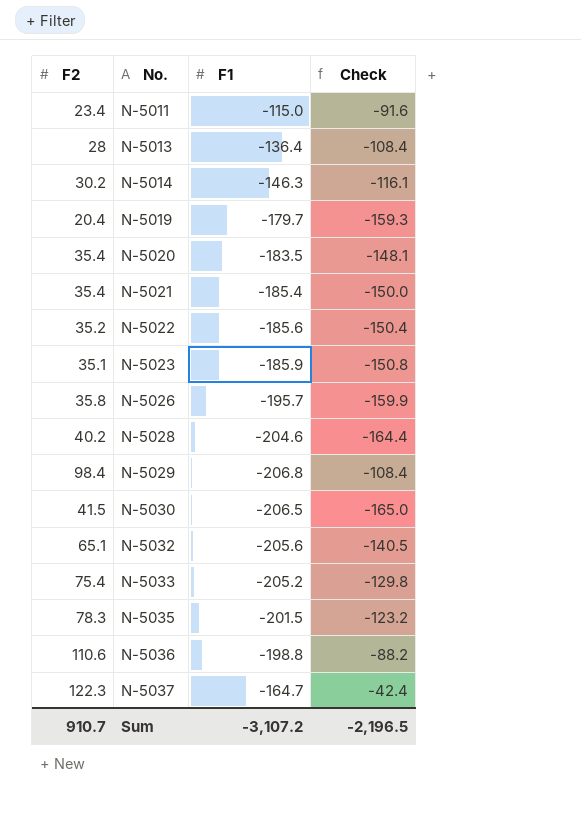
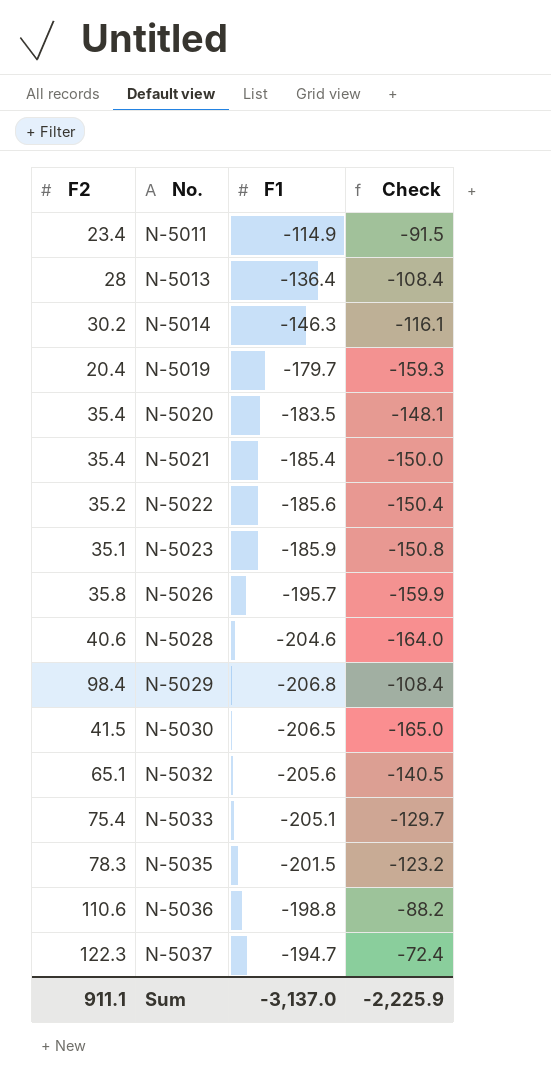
N-5011 | F1: -115.0 -> -114.9
N-5011 | Check: -91.6 -> -91.5
N-5028 | F2: 40.2 -> 40.6
N-5028 | Check: -164.4 -> -164.0
N-5033 | F1: -205.2 -> -205.1
N-5033 | Check: -129.8 -> -129.7
N-5037 | F1: -164.7 -> -194.7
N-5037 | Check: -42.4 -> -72.4
Sum | F2: 910.7 -> 911.1
Sum | F1: -3,107.2 -> -3,137.0
Sum | Check: -2,196.5 -> -2,225.9

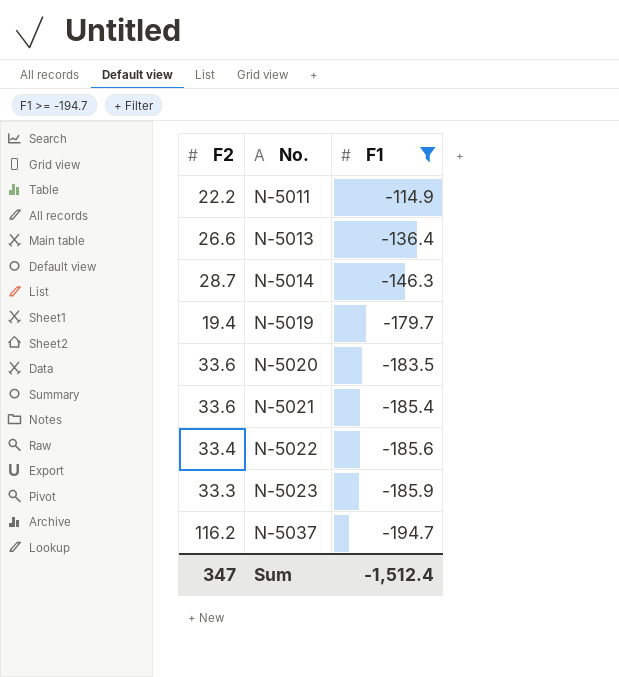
filter: none -> F1 >= -194.7
column Check | formula: [F2] + [F1] -> none
N-5011 | F2: 23.4 -> 22.2
N-5013 | F2: 28 -> 26.6
N-5014 | F2: 30.2 -> 28.7
N-5019 | F2: 20.4 -> 19.4
N-5020 | F2: 35.4 -> 33.6
N-5021 | F2: 35.4 -> 33.6
N-5022 | F2: 35.2 -> 33.4
N-5023 | F2: 35.1 -> 33.3
N-5037 | F2: 122.3 -> 116.2
Sum | F2: 911.1 -> 347
Sum | F1: -3,137.0 -> -1,512.4

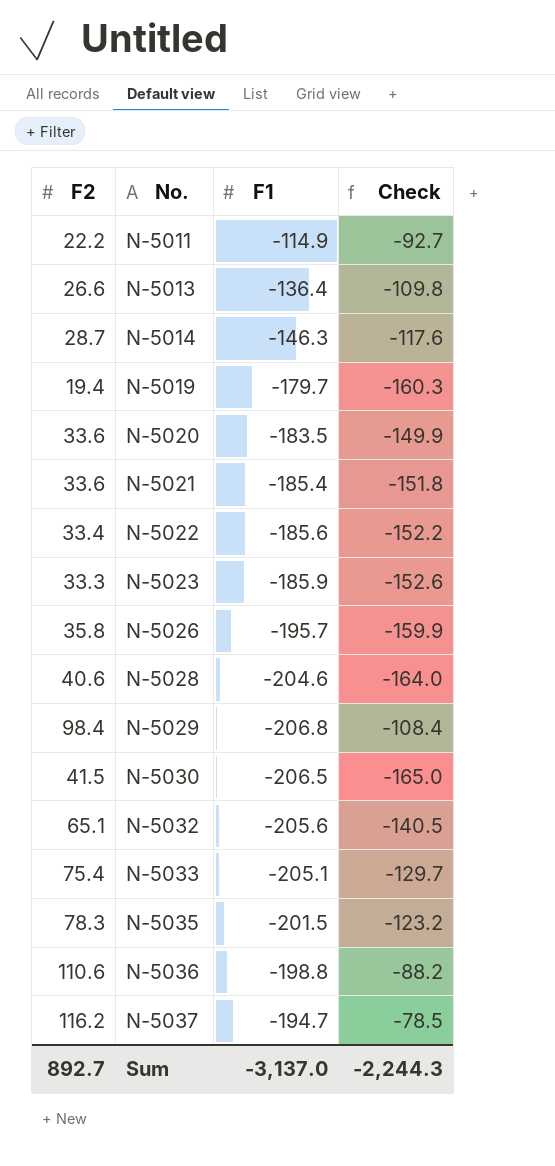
filter: F1 >= -194.7 -> none
column Check | formula: none -> [F2] + [F1]
Sum | F2: 347 -> 892.7
Sum | F1: -1,512.4 -> -3,137.0

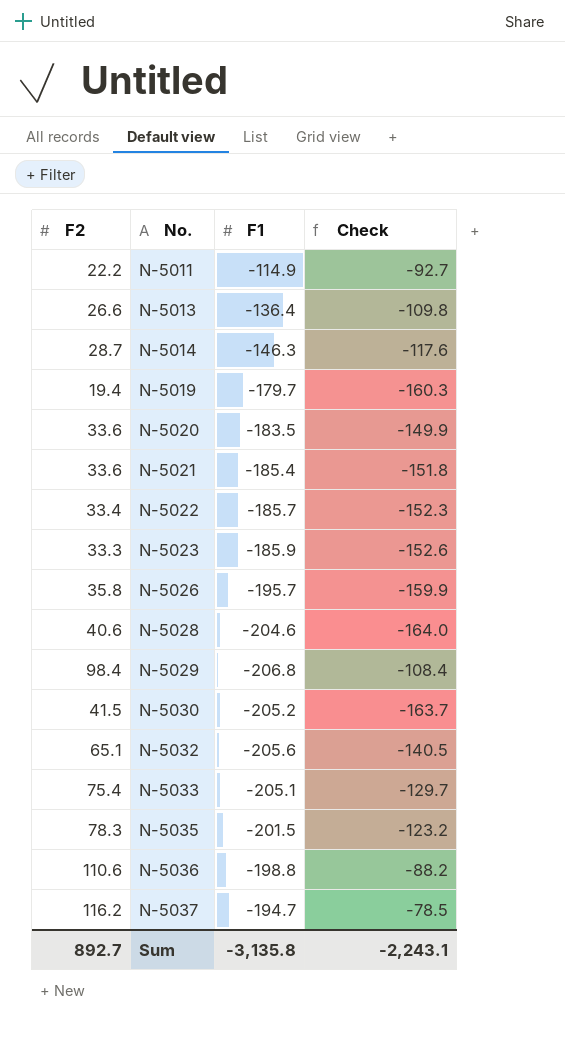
N-5022 | F1: -185.6 -> -185.7
N-5022 | Check: -152.2 -> -152.3
N-5030 | F1: -206.5 -> -205.2
N-5030 | Check: -165.0 -> -163.7
Sum | F1: -3,137.0 -> -3,135.8
Sum | Check: -2,244.3 -> -2,243.1

